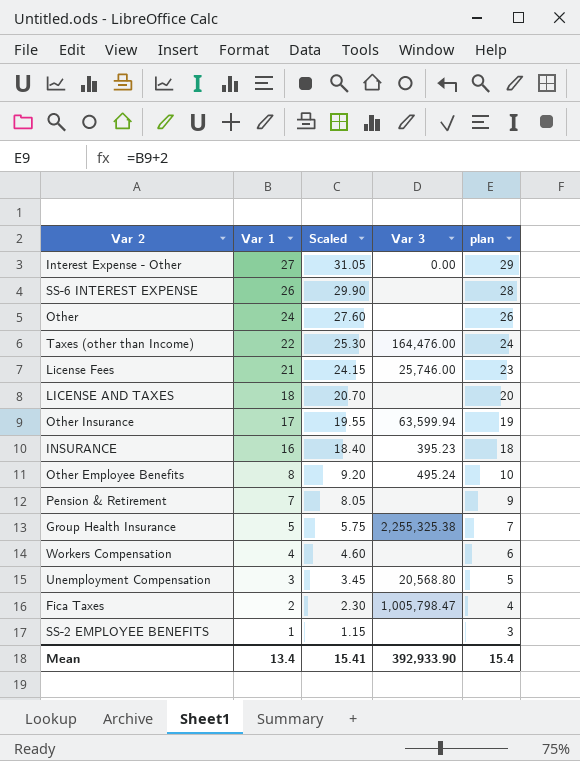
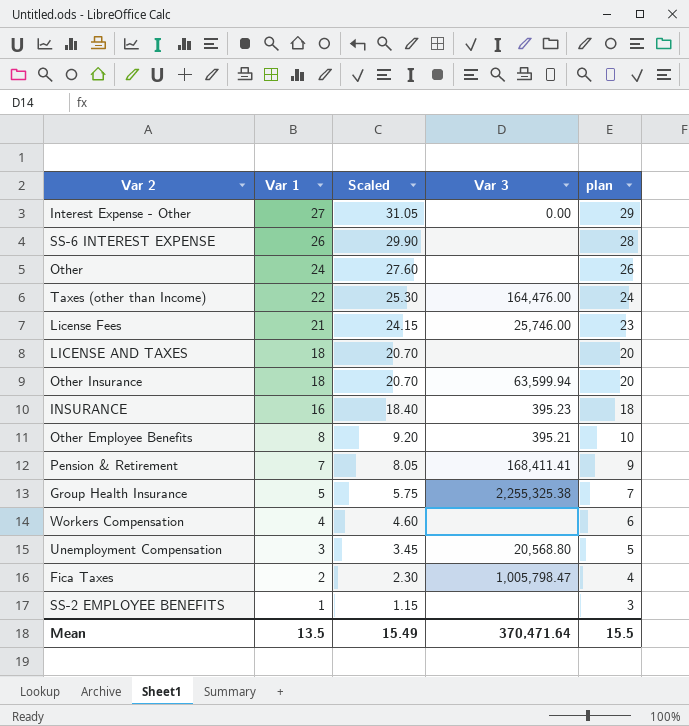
Other Insurance | Var 1: 17 -> 18
Other Insurance | Scaled: 19.55 -> 20.70
Other Insurance | plan: 19 -> 20
Other Employee Benefits | Var 3: 495.24 -> 395.21
Pension & Retirement | Var 3: none -> 168,411.41
Mean | Var 1: 13.4 -> 13.5
Mean | Scaled: 15.41 -> 15.49
Mean | Var 3: 392,933.90 -> 370,471.64
Mean | plan: 15.4 -> 15.5

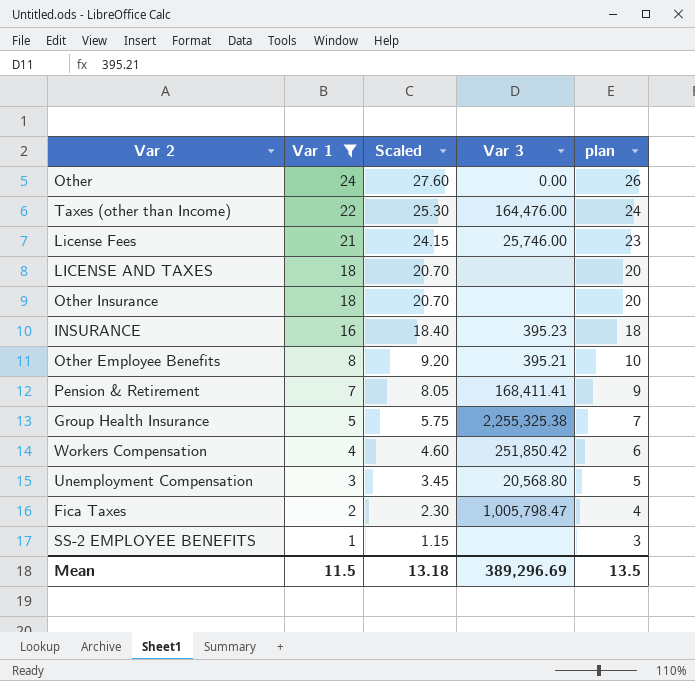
filter: none -> Var 1 <= 24
Other | Var 3: none -> 0.00
Other Insurance | Var 3: 63,599.94 -> none
Workers Compensation | Var 3: none -> 251,850.42
Mean | Var 1: 13.5 -> 11.5
Mean | Scaled: 15.49 -> 13.18
Mean | Var 3: 370,471.64 -> 389,296.69
Mean | plan: 15.5 -> 13.5

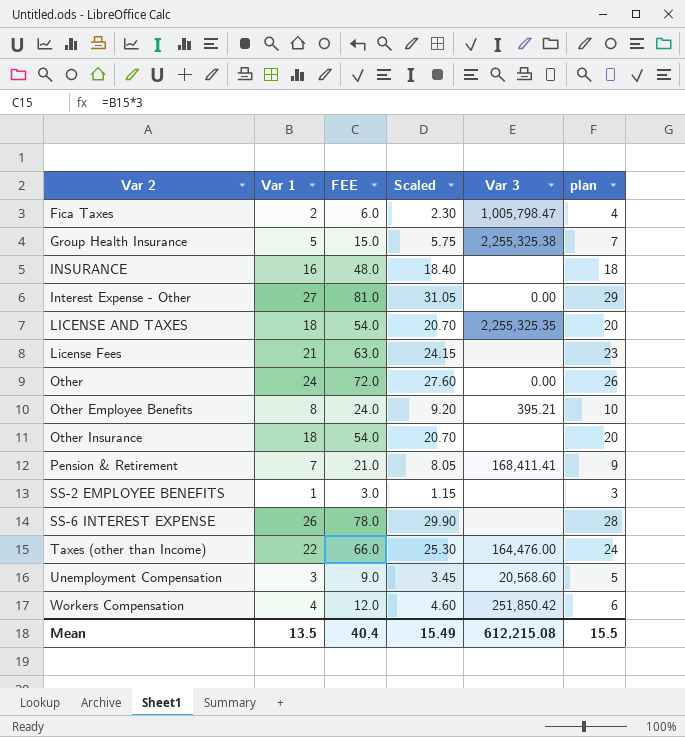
filter: Var 1 <= 24 -> none
row order: Var 1 descending -> Var 2 ascending
column FEE | formula: none -> [Var 1] * 3
INSURANCE | Var 3: 395.23 -> none
LICENSE AND TAXES | Var 3: none -> 2,255,325.35
License Fees | Var 3: 25,746.00 -> none
Unemployment Compensation | Var 3: 20,568.80 -> 20,568.60
Mean | Var 1: 11.5 -> 13.5
Mean | Scaled: 13.18 -> 15.49
Mean | Var 3: 389,296.69 -> 612,215.08
Mean | plan: 13.5 -> 15.5

